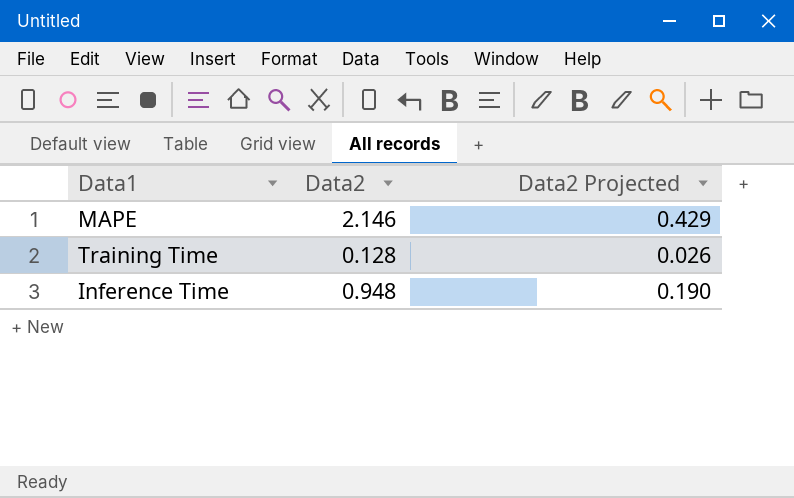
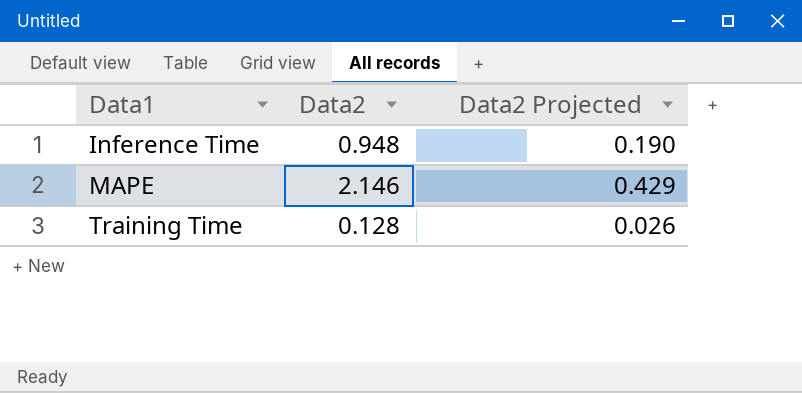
row order: none -> Data1 ascending

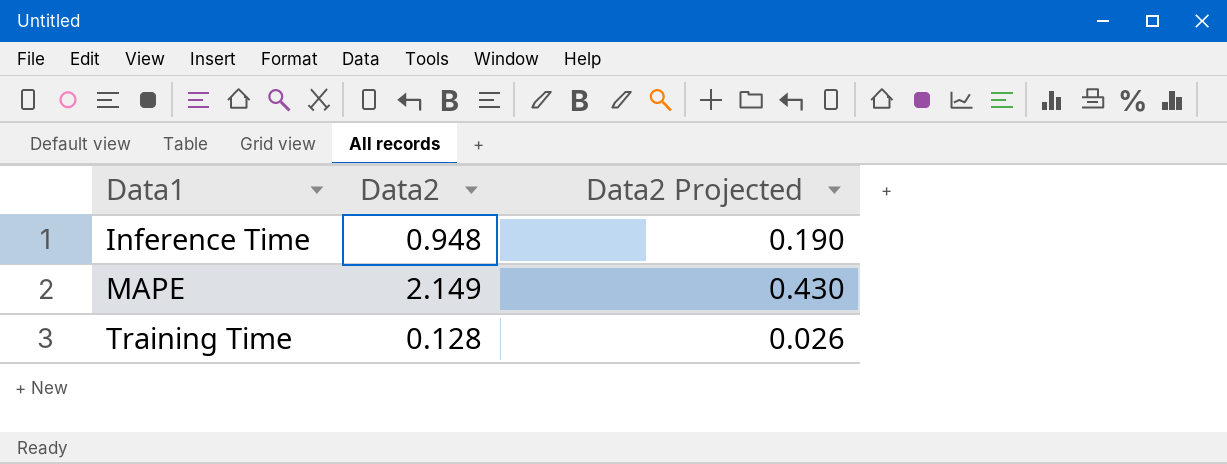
MAPE | Data2: 2.146 -> 2.149
MAPE | Data2 Projected: 0.429 -> 0.430

